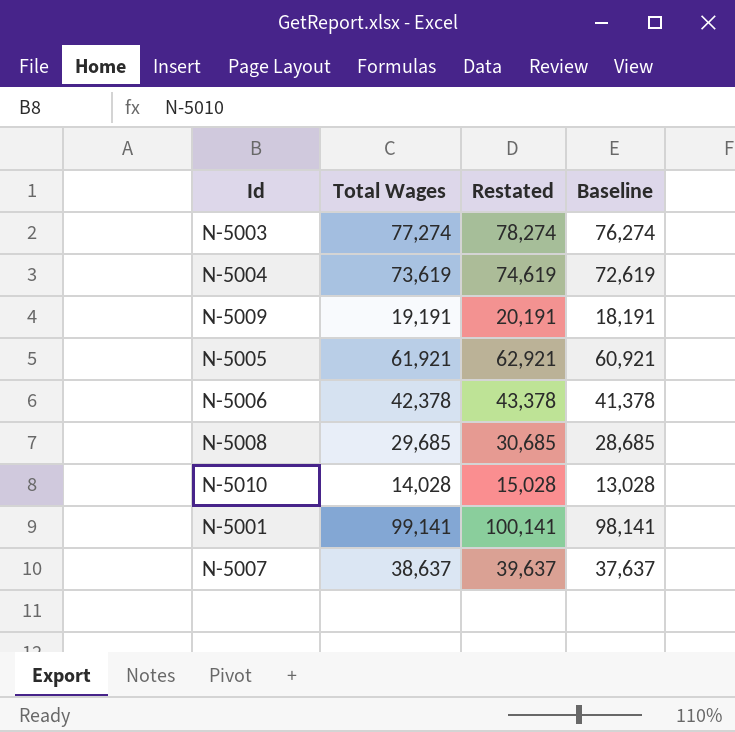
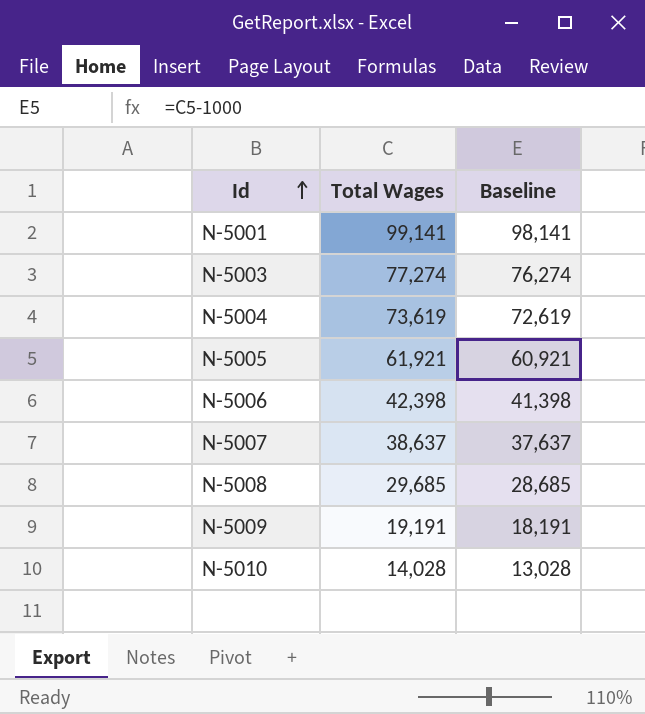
row order: none -> Id ascending
column Restated | formula: [Total Wages] + 1000 -> none
N-5006 | Total Wages: 42,378 -> 42,398
N-5006 | Baseline: 41,378 -> 41,398

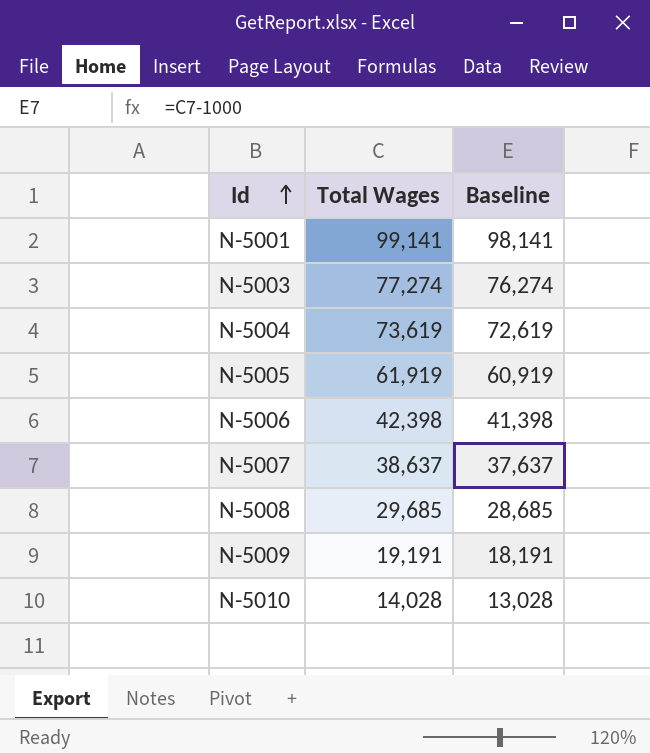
N-5005 | Total Wages: 61,921 -> 61,919
N-5005 | Baseline: 60,921 -> 60,919

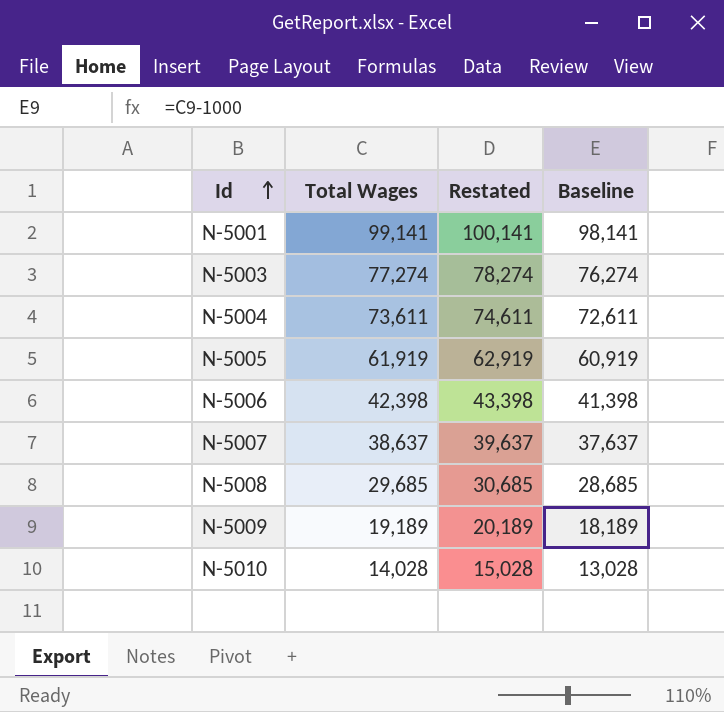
column Restated | formula: none -> [Total Wages] + 1000
N-5004 | Total Wages: 73,619 -> 73,611
N-5004 | Baseline: 72,619 -> 72,611
N-5009 | Total Wages: 19,191 -> 19,189
N-5009 | Baseline: 18,191 -> 18,189

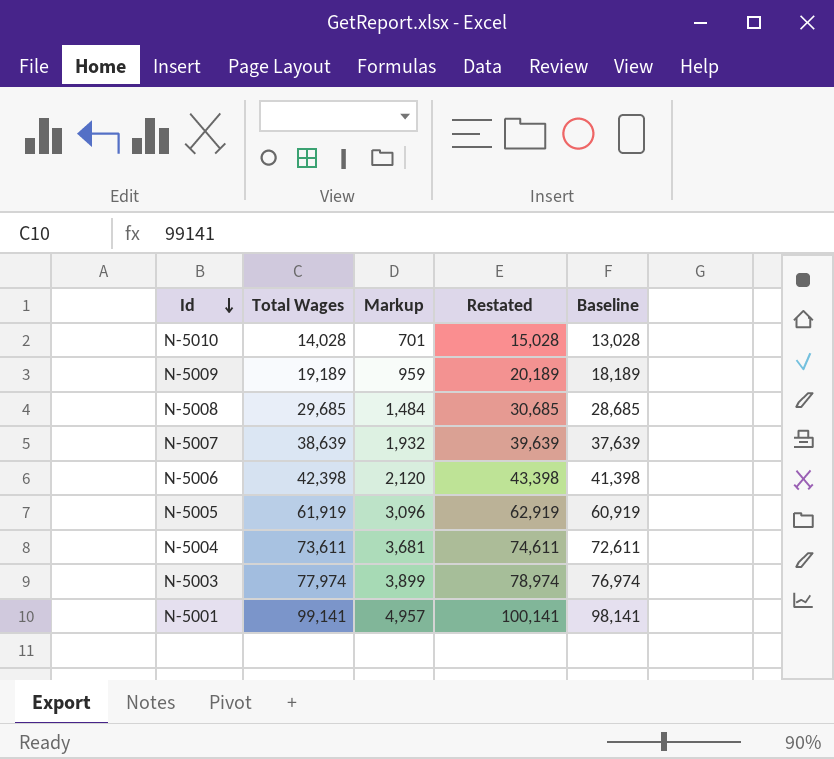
row order: Id ascending -> Id descending
column Markup | formula: none -> [Total Wages] * 0.05
N-5007 | Total Wages: 38,637 -> 38,639
N-5007 | Restated: 39,637 -> 39,639
N-5007 | Baseline: 37,637 -> 37,639
N-5003 | Total Wages: 77,274 -> 77,974
N-5003 | Restated: 78,274 -> 78,974
N-5003 | Baseline: 76,274 -> 76,974

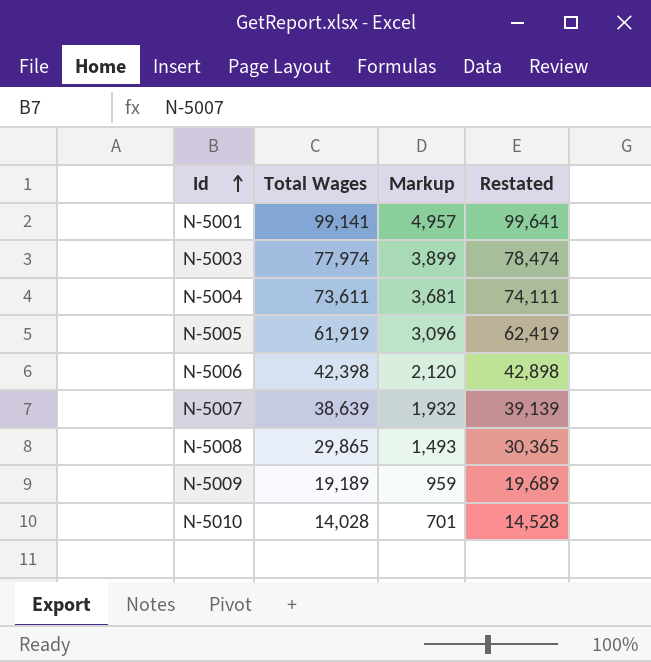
row order: Id descending -> Id ascending
column Baseline | formula: [Total Wages] - 1000 -> none
column Restated | formula: [Total Wages] + 1000 -> [Total Wages] + 500
N-5008 | Total Wages: 29,685 -> 29,865
N-5008 | Markup: 1,484 -> 1,493

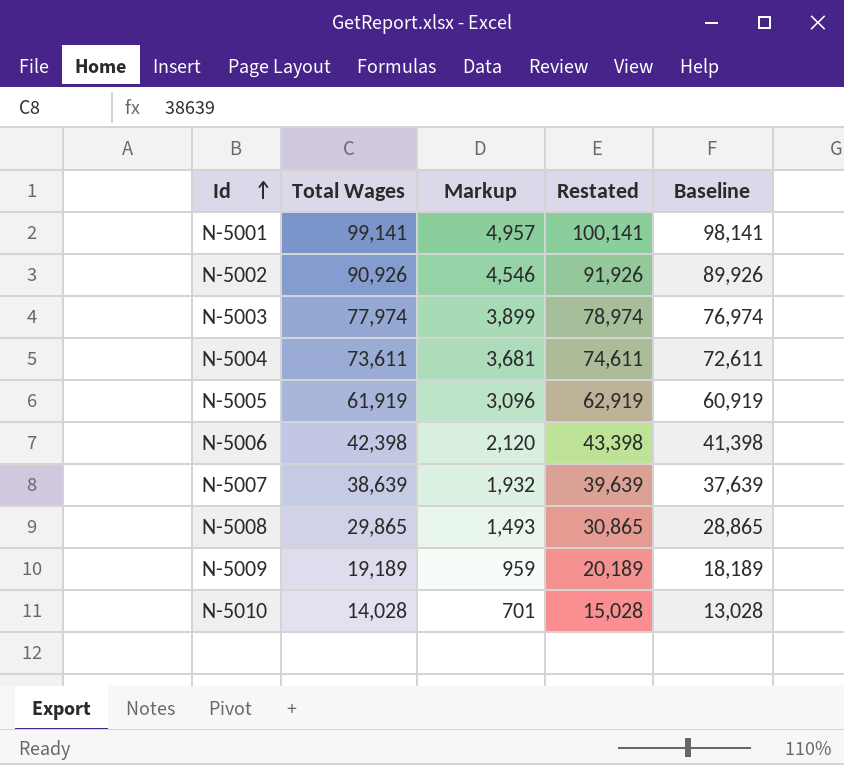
column Restated | formula: [Total Wages] + 500 -> [Total Wages] + 1000
column Baseline | formula: none -> [Total Wages] - 1000
row N-5002: none -> 90,926 | 4,546 | 91,926 | 89,926

